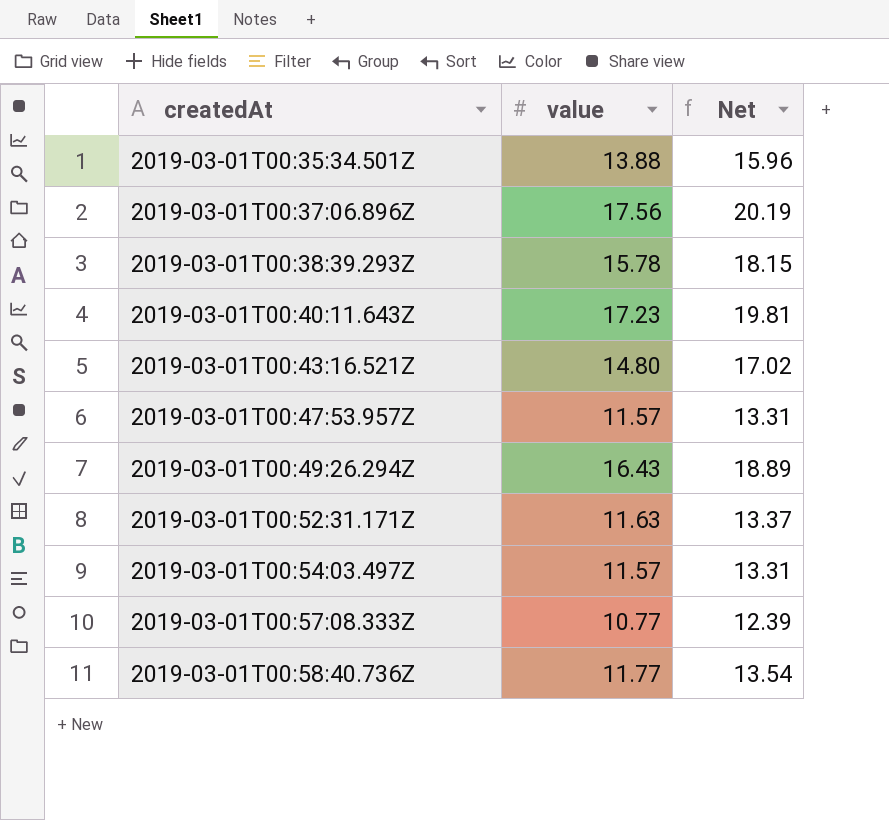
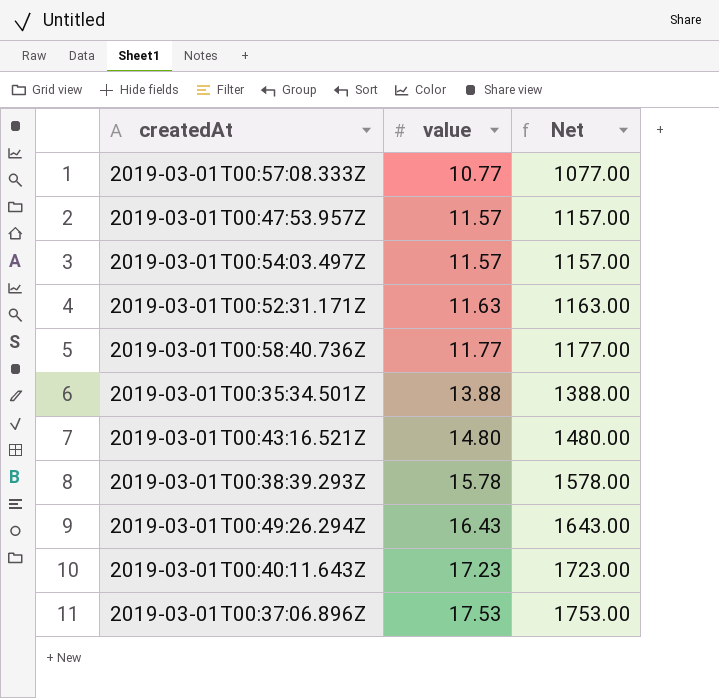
row order: createdAt ascending -> value ascending
column Net | formula: [value] * 1.15 -> [value] * 100
2019-03-01T00:37:06.896Z | value: 17.56 -> 17.53

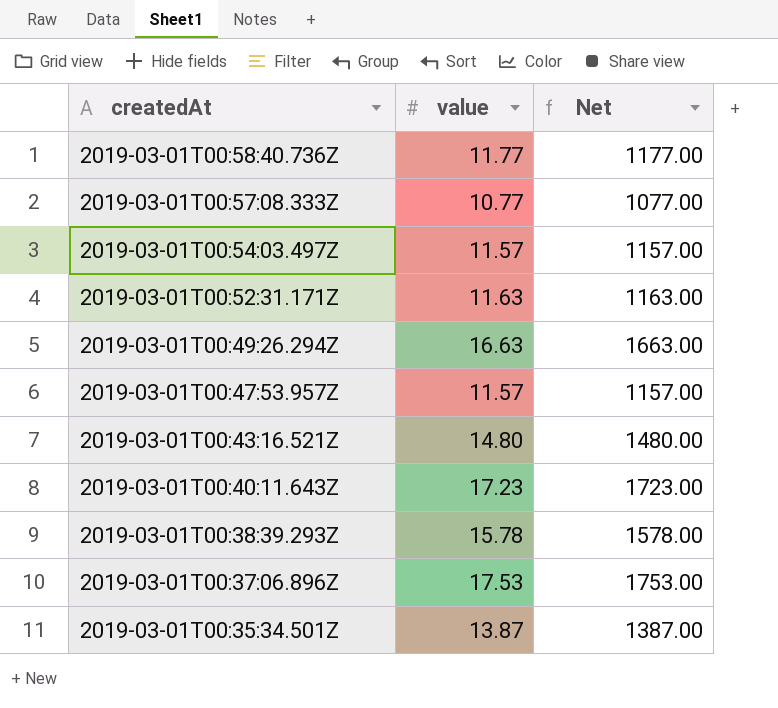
row order: value ascending -> createdAt descending
2019-03-01T00:49:26.294Z | value: 16.43 -> 16.63
2019-03-01T00:49:26.294Z | Net: 1643.00 -> 1663.00
2019-03-01T00:35:34.501Z | value: 13.88 -> 13.87
2019-03-01T00:35:34.501Z | Net: 1388.00 -> 1387.00

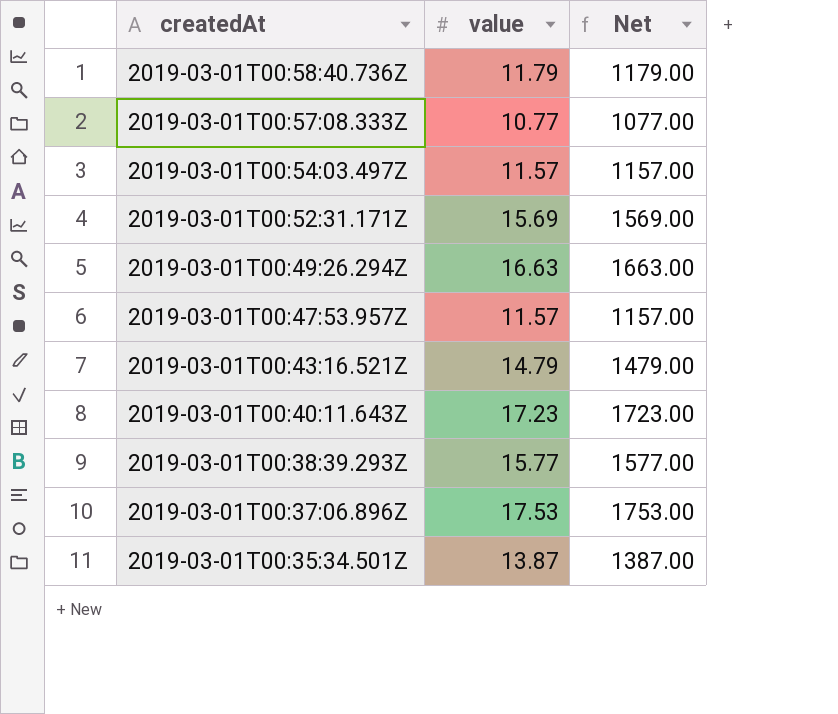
2019-03-01T00:58:40.736Z | value: 11.77 -> 11.79
2019-03-01T00:58:40.736Z | Net: 1177.00 -> 1179.00
2019-03-01T00:52:31.171Z | value: 11.63 -> 15.69
2019-03-01T00:52:31.171Z | Net: 1163.00 -> 1569.00
2019-03-01T00:43:16.521Z | value: 14.80 -> 14.79
2019-03-01T00:43:16.521Z | Net: 1480.00 -> 1479.00
2019-03-01T00:38:39.293Z | value: 15.78 -> 15.77
2019-03-01T00:38:39.293Z | Net: 1578.00 -> 1577.00

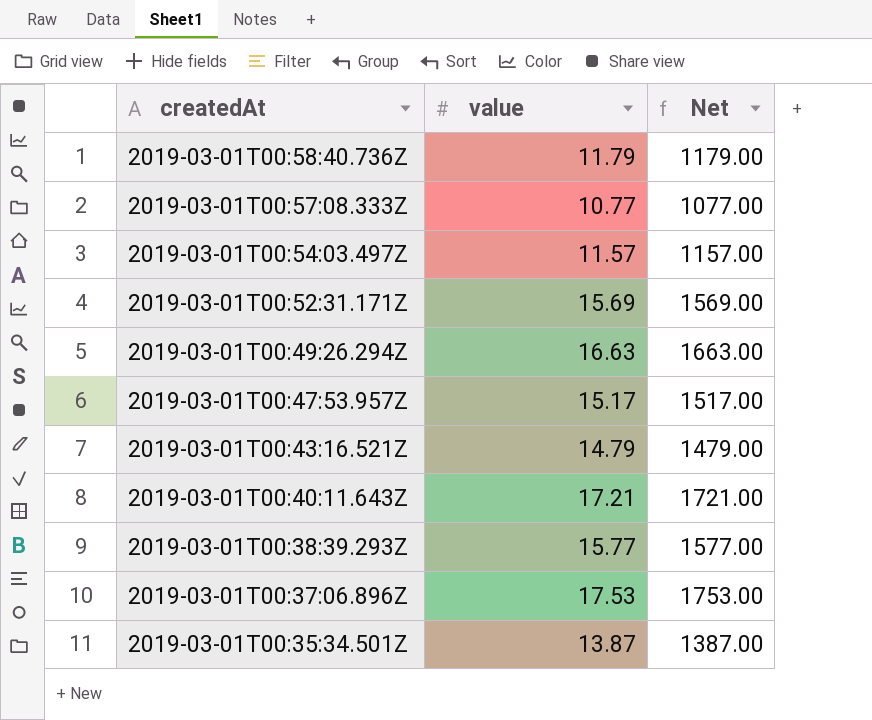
2019-03-01T00:47:53.957Z | value: 11.57 -> 15.17
2019-03-01T00:47:53.957Z | Net: 1157.00 -> 1517.00
2019-03-01T00:40:11.643Z | value: 17.23 -> 17.21
2019-03-01T00:40:11.643Z | Net: 1723.00 -> 1721.00

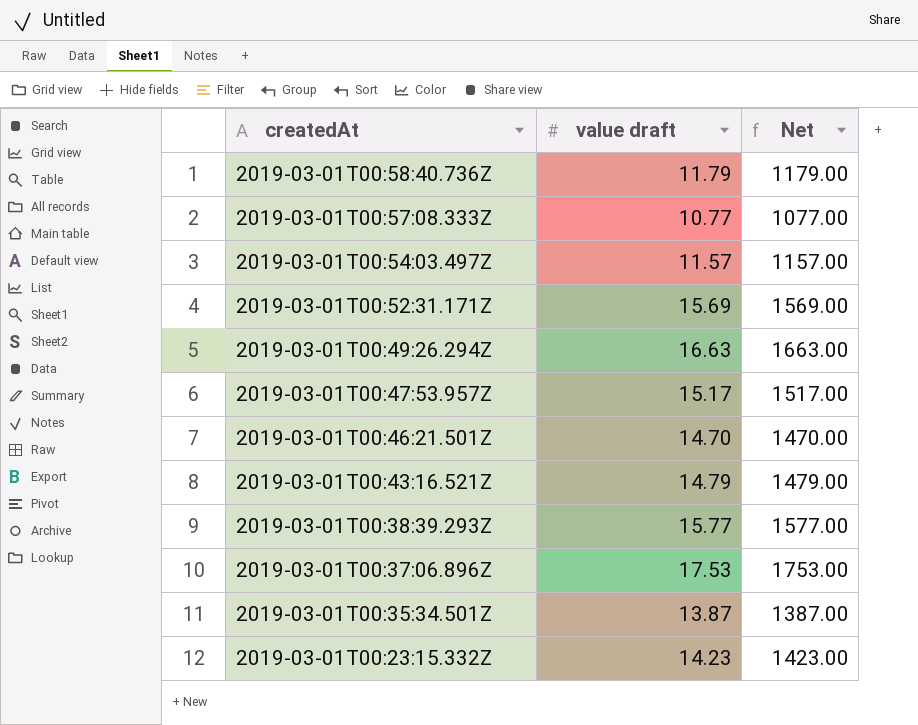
column name: value -> value draft
row 2019-03-01T00:40:11.643Z: 17.21 | 1721.00 -> none
row 2019-03-01T00:46:21.501Z: none -> 14.70 | 1470.00
row 2019-03-01T00:23:15.332Z: none -> 14.23 | 1423.00

